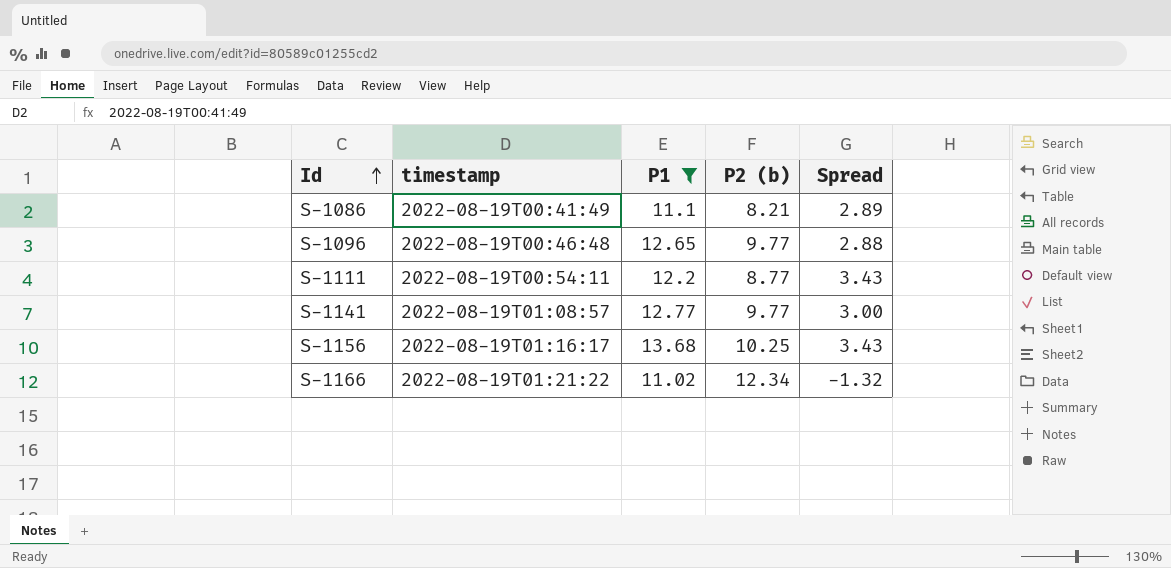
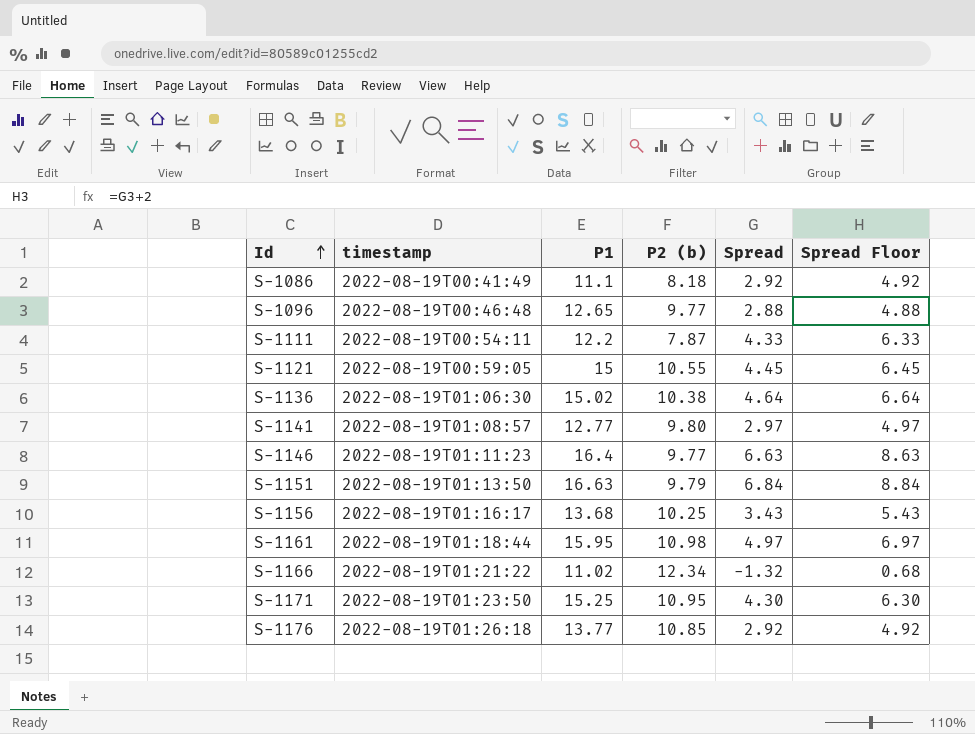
filter: P1 <= 13.68 -> none
column Spread Floor | formula: none -> [Spread] + 2
S-1086 | P2 (b): 8.21 -> 8.18
S-1086 | Spread: 2.89 -> 2.92
S-1111 | P2 (b): 8.77 -> 7.87
S-1111 | Spread: 3.43 -> 4.33
S-1141 | P2 (b): 9.77 -> 9.80
S-1141 | Spread: 3.00 -> 2.97

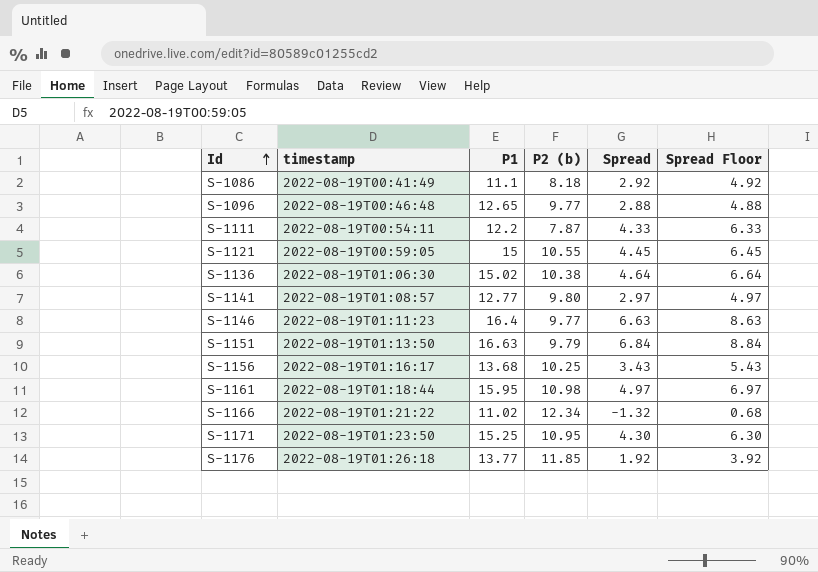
S-1176 | P2 (b): 10.85 -> 11.85
S-1176 | Spread: 2.92 -> 1.92
S-1176 | Spread Floor: 4.92 -> 3.92

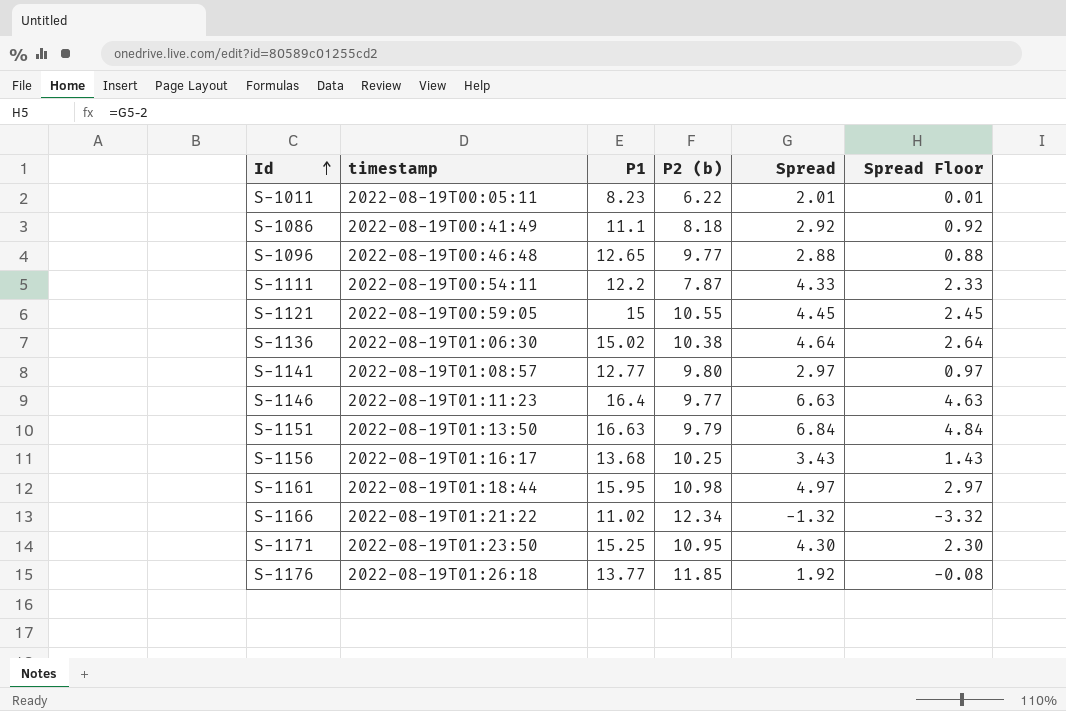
column Spread Floor | formula: [Spread] + 2 -> [Spread] - 2
row S-1011: none -> 2022-08-19T00:05:11 | 8.23 | 6.22 | 2.01 | 0.01

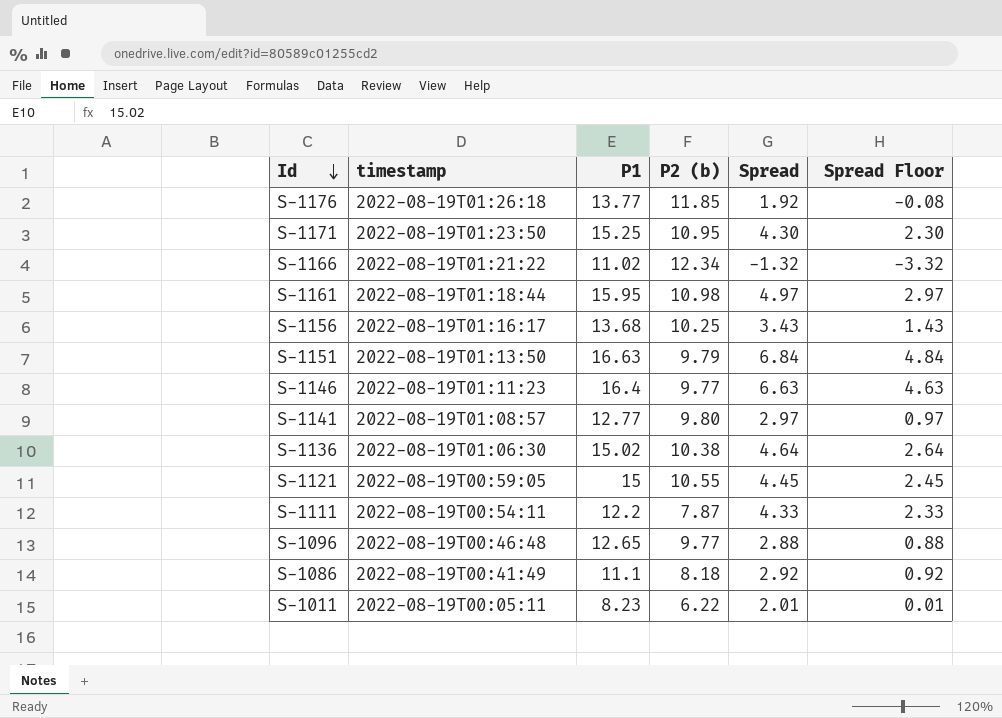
row order: Id ascending -> Id descending

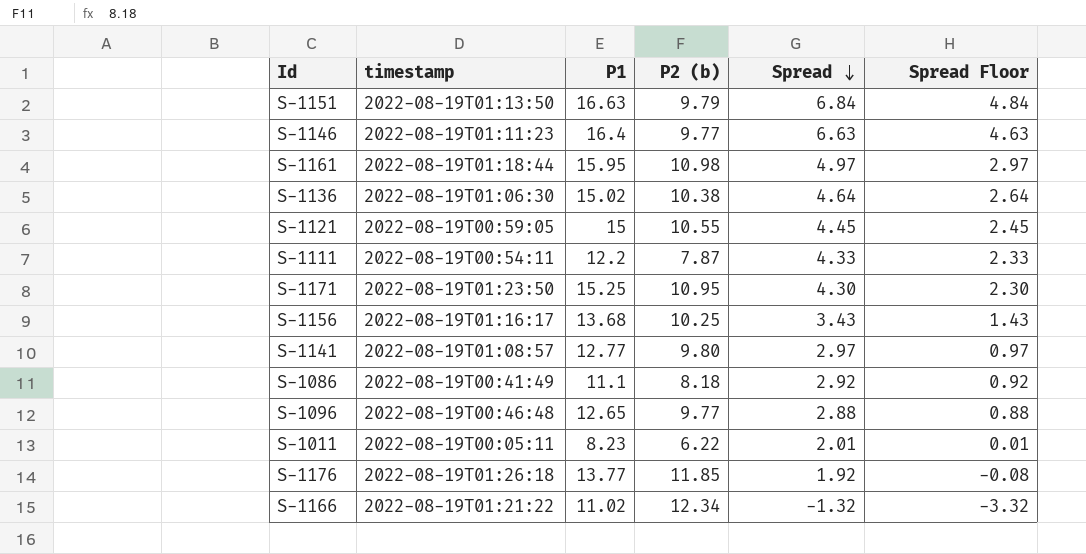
row order: Id descending -> Spread descending

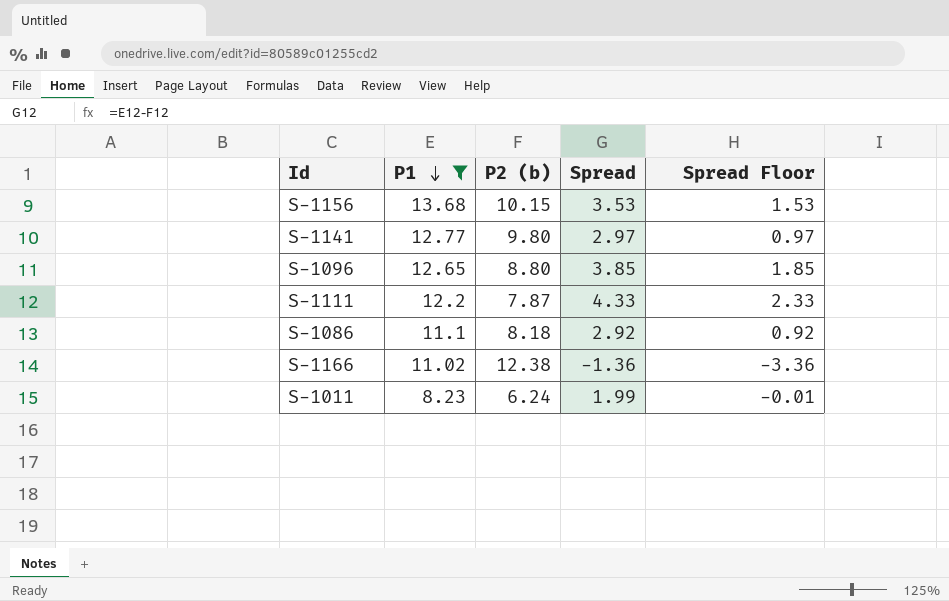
filter: none -> P1 <= 13.68
row order: Spread descending -> P1 descending
column timestamp | position: 2 -> none
S-1156 | P2 (b): 10.25 -> 10.15
S-1156 | Spread: 3.43 -> 3.53
S-1156 | Spread Floor: 1.43 -> 1.53
S-1096 | P2 (b): 9.77 -> 8.80
S-1096 | Spread: 2.88 -> 3.85
S-1096 | Spread Floor: 0.88 -> 1.85
S-1166 | P2 (b): 12.34 -> 12.38
S-1166 | Spread: -1.32 -> -1.36
S-1166 | Spread Floor: -3.32 -> -3.36
S-1011 | P2 (b): 6.22 -> 6.24
S-1011 | Spread: 2.01 -> 1.99
S-1011 | Spread Floor: 0.01 -> -0.01

